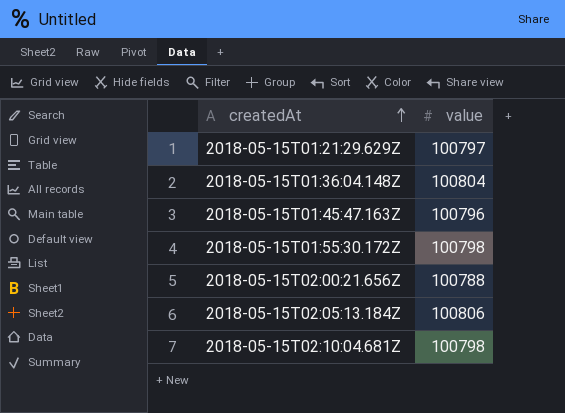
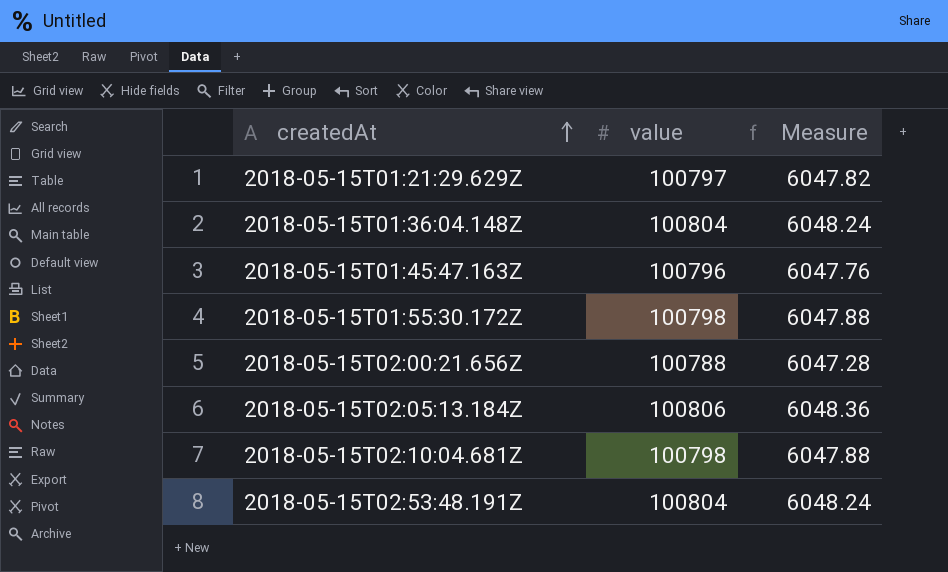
column Measure | formula: none -> [value] * 0.06
row 2018-05-15T02:53:48.191Z: none -> 100804 | 6048.24

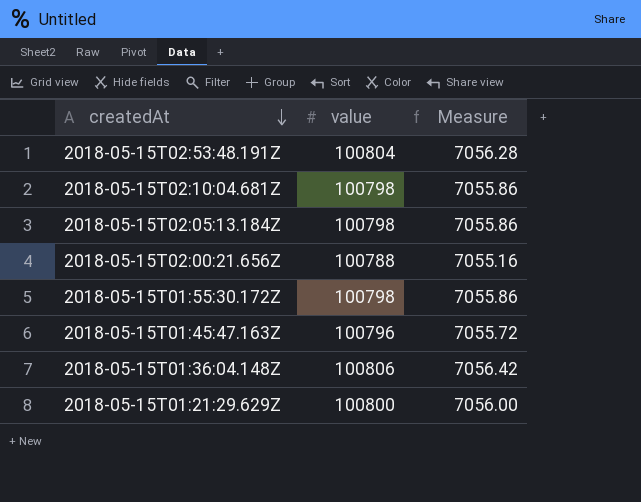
row order: createdAt ascending -> createdAt descending
column Measure | formula: [value] * 0.06 -> [value] * 0.07
2018-05-15T02:05:13.184Z | value: 100806 -> 100798
2018-05-15T01:36:04.148Z | value: 100804 -> 100806
2018-05-15T01:21:29.629Z | value: 100797 -> 100800

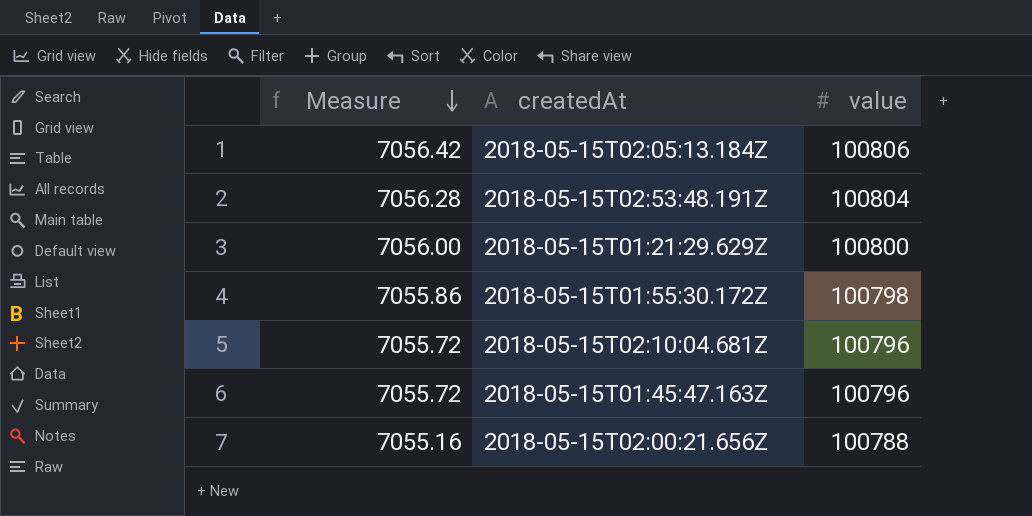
row order: createdAt descending -> Measure descending
column Measure | position: 3 -> 1
row 2018-05-15T01:36:04.148Z: 100806 | 7056.42 -> none
2018-05-15T02:05:13.184Z | Measure: 7055.86 -> 7056.42
2018-05-15T02:05:13.184Z | value: 100798 -> 100806
2018-05-15T02:10:04.681Z | Measure: 7055.86 -> 7055.72
2018-05-15T02:10:04.681Z | value: 100798 -> 100796

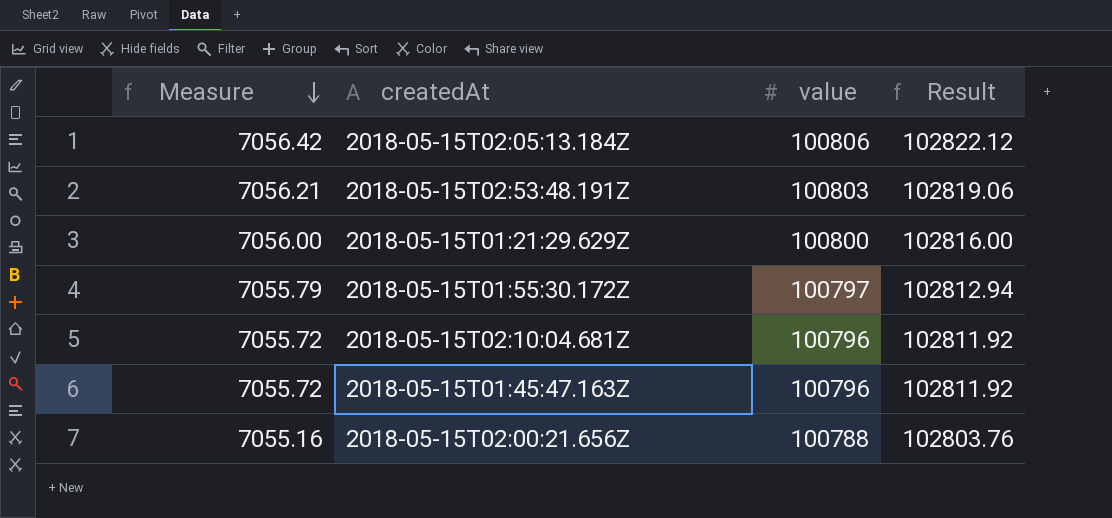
column Result | formula: none -> [value] * 1.02
2018-05-15T02:53:48.191Z | Measure: 7056.28 -> 7056.21
2018-05-15T02:53:48.191Z | value: 100804 -> 100803
2018-05-15T01:55:30.172Z | Measure: 7055.86 -> 7055.79
2018-05-15T01:55:30.172Z | value: 100798 -> 100797

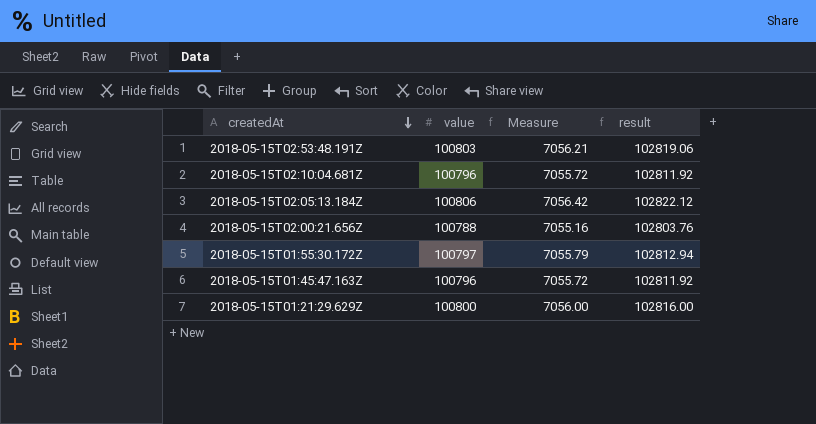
row order: Measure descending -> createdAt descending
column Measure | position: 1 -> 3
column name: Result -> result

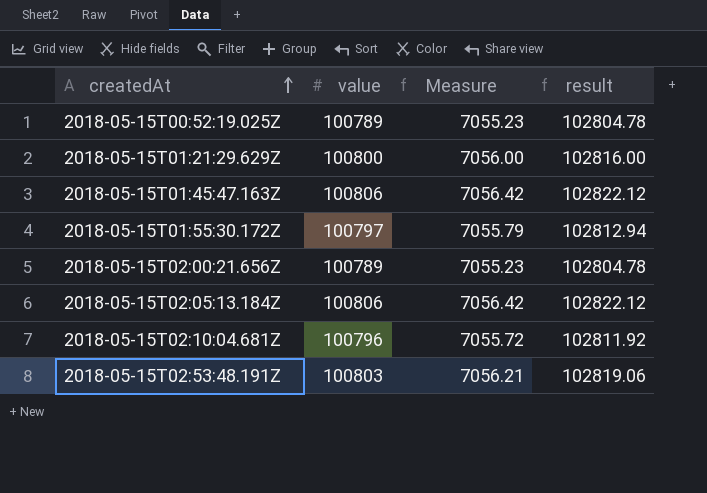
row order: createdAt descending -> createdAt ascending
row 2018-05-15T00:52:19.025Z: none -> 100789 | 7055.23 | 102804.78
2018-05-15T01:45:47.163Z | value: 100796 -> 100806
2018-05-15T01:45:47.163Z | Measure: 7055.72 -> 7056.42
2018-05-15T01:45:47.163Z | result: 102811.92 -> 102822.12
2018-05-15T02:00:21.656Z | value: 100788 -> 100789
2018-05-15T02:00:21.656Z | Measure: 7055.16 -> 7055.23
2018-05-15T02:00:21.656Z | result: 102803.76 -> 102804.78

